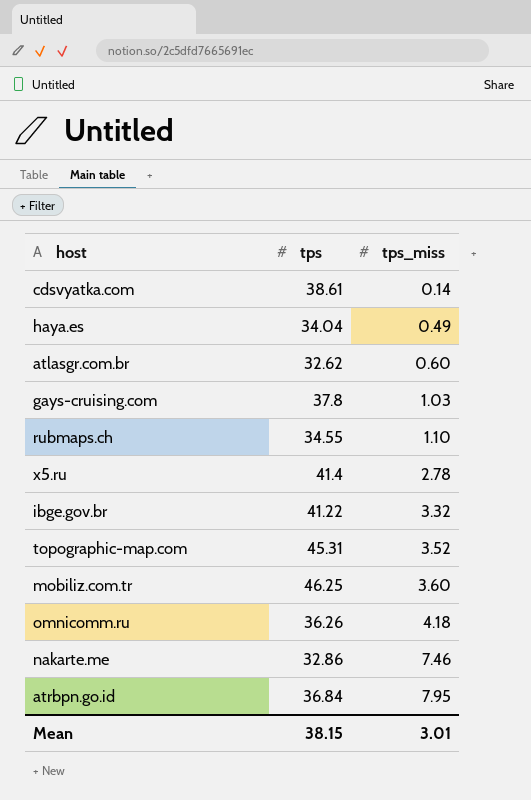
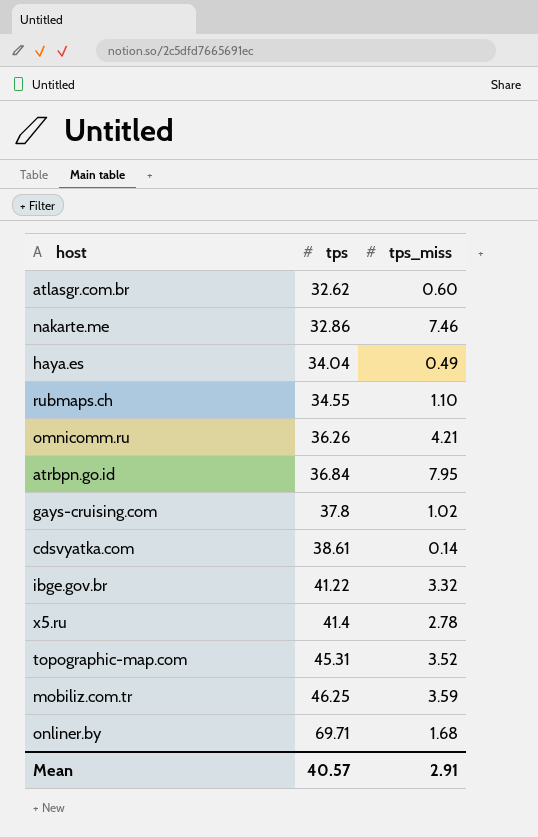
row order: tps_miss ascending -> tps ascending
omnicomm.ru | tps_miss: 4.18 -> 4.21
gays-cruising.com | tps_miss: 1.03 -> 1.02
mobiliz.com.tr | tps_miss: 3.60 -> 3.59
row onliner.by: none -> 69.71 | 1.68
Mean | tps: 38.15 -> 40.57
Mean | tps_miss: 3.01 -> 2.91

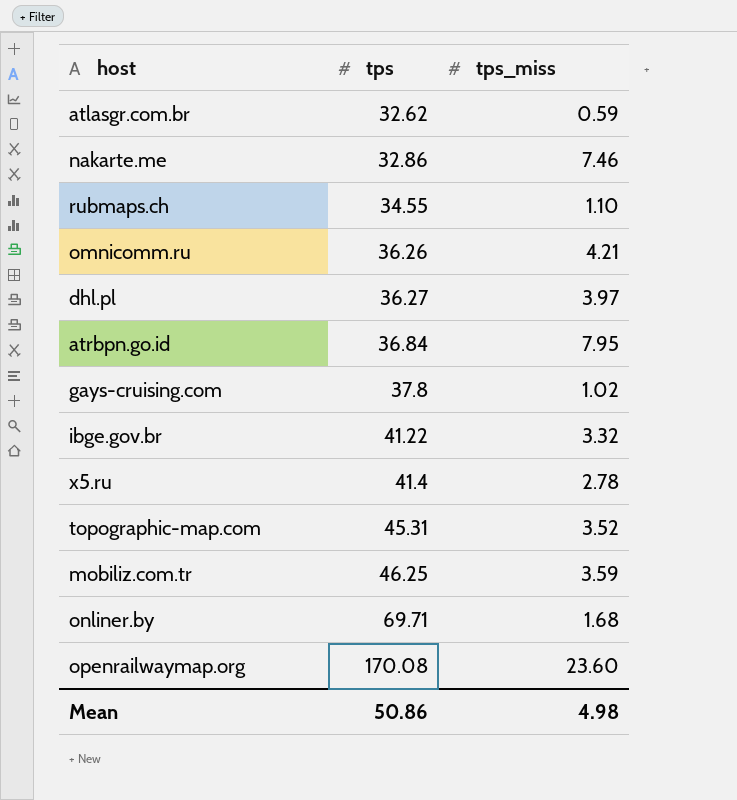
row haya.es: 34.04 | 0.49 -> none
row cdsvyatka.com: 38.61 | 0.14 -> none
atlasgr.com.br | tps_miss: 0.60 -> 0.59
row dhl.pl: none -> 36.27 | 3.97
row openrailwaymap.org: none -> 170.08 | 23.60
Mean | tps: 40.57 -> 50.86
Mean | tps_miss: 2.91 -> 4.98

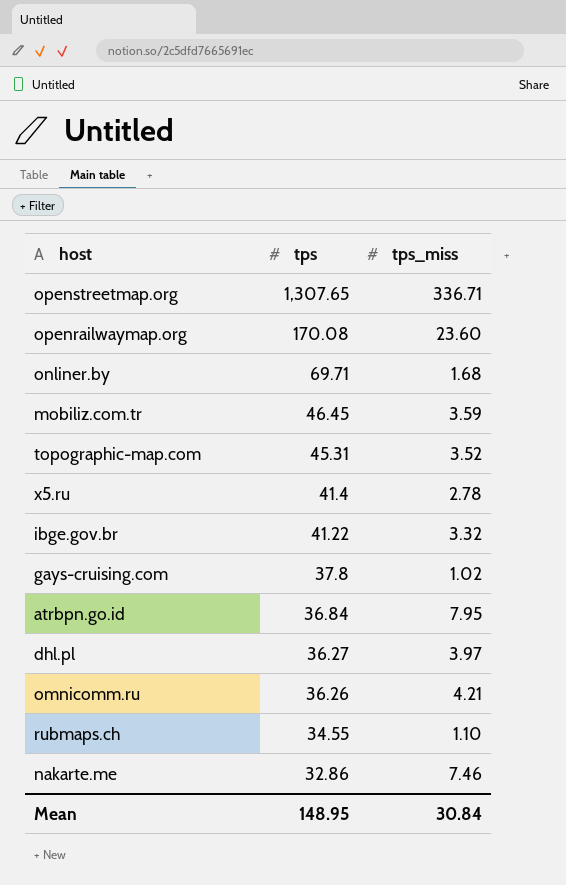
row order: tps ascending -> tps descending
row atlasgr.com.br: 32.62 | 0.59 -> none
row openstreetmap.org: none -> 1,307.65 | 336.71
mobiliz.com.tr | tps: 46.25 -> 46.45
Mean | tps: 50.86 -> 148.95
Mean | tps_miss: 4.98 -> 30.84

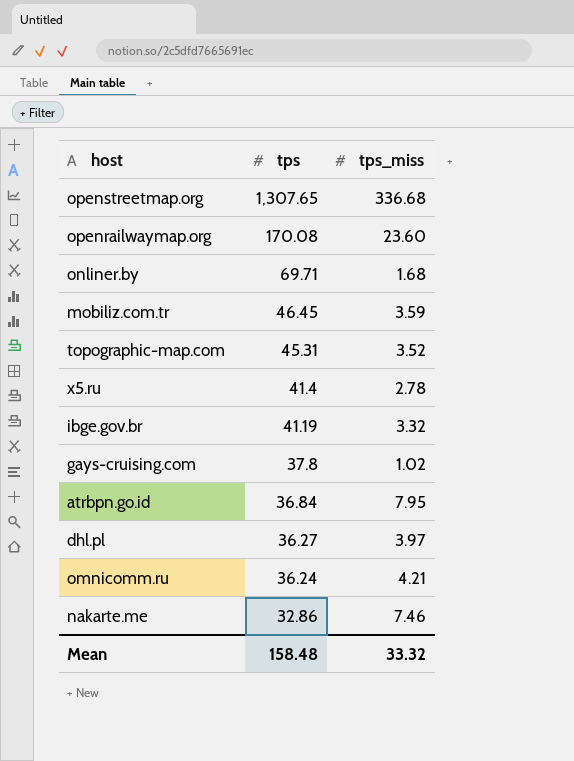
row rubmaps.ch: 34.55 | 1.10 -> none
openstreetmap.org | tps_miss: 336.71 -> 336.68
ibge.gov.br | tps: 41.22 -> 41.19
omnicomm.ru | tps: 36.26 -> 36.24
Mean | tps: 148.95 -> 158.48
Mean | tps_miss: 30.84 -> 33.32

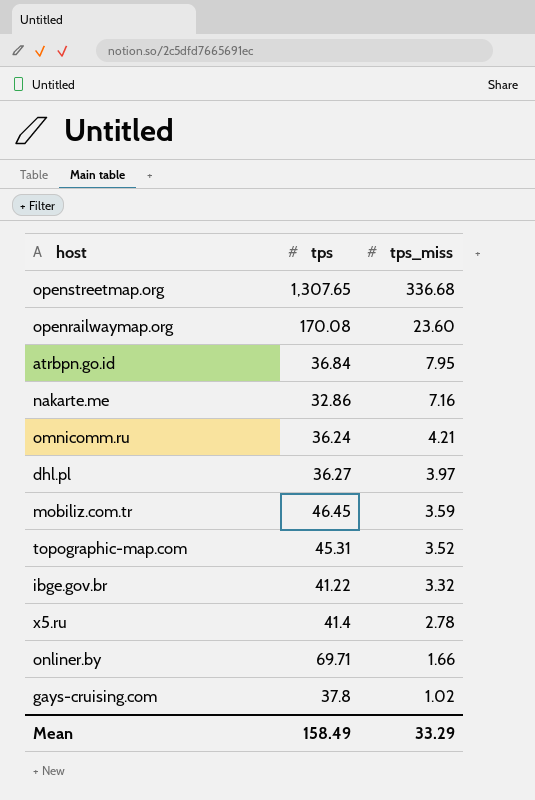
row order: tps descending -> tps_miss descending
nakarte.me | tps_miss: 7.46 -> 7.16
ibge.gov.br | tps: 41.19 -> 41.22
onliner.by | tps_miss: 1.68 -> 1.66
Mean | tps: 158.48 -> 158.49
Mean | tps_miss: 33.32 -> 33.29

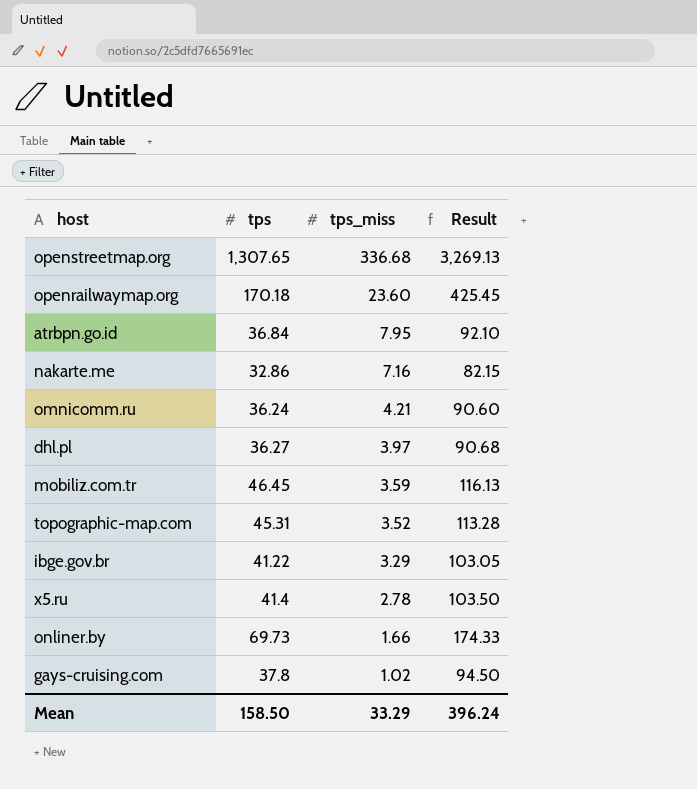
column Result | formula: none -> [tps] * 2.5
openrailwaymap.org | tps: 170.08 -> 170.18
ibge.gov.br | tps_miss: 3.32 -> 3.29
onliner.by | tps: 69.71 -> 69.73
Mean | tps: 158.49 -> 158.50

